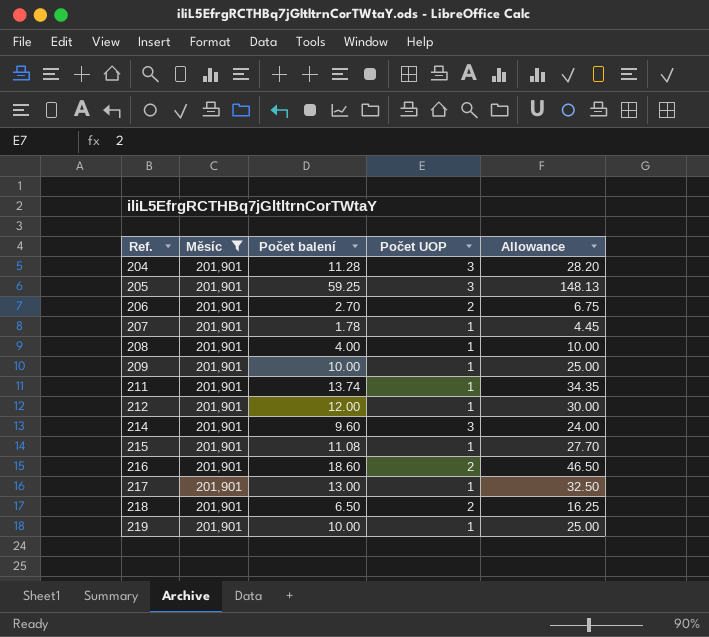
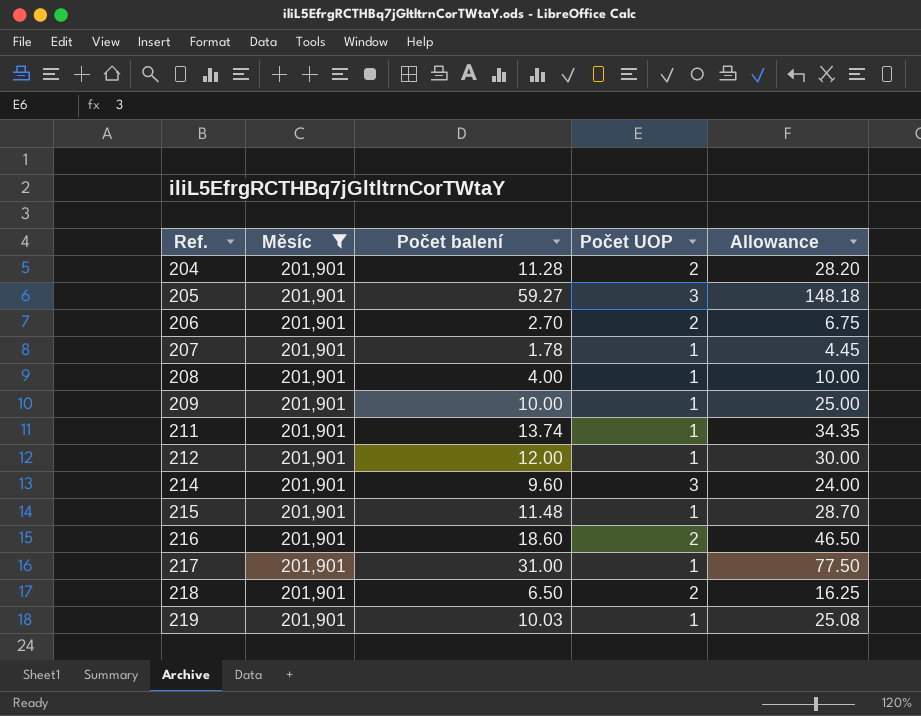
204 | Počet UOP: 3 -> 2
205 | Počet balení: 59.25 -> 59.27
205 | Allowance: 148.13 -> 148.18
215 | Počet balení: 11.08 -> 11.48
215 | Allowance: 27.70 -> 28.70
217 | Počet balení: 13.00 -> 31.00
217 | Allowance: 32.50 -> 77.50
219 | Počet balení: 10.00 -> 10.03
219 | Allowance: 25.00 -> 25.08

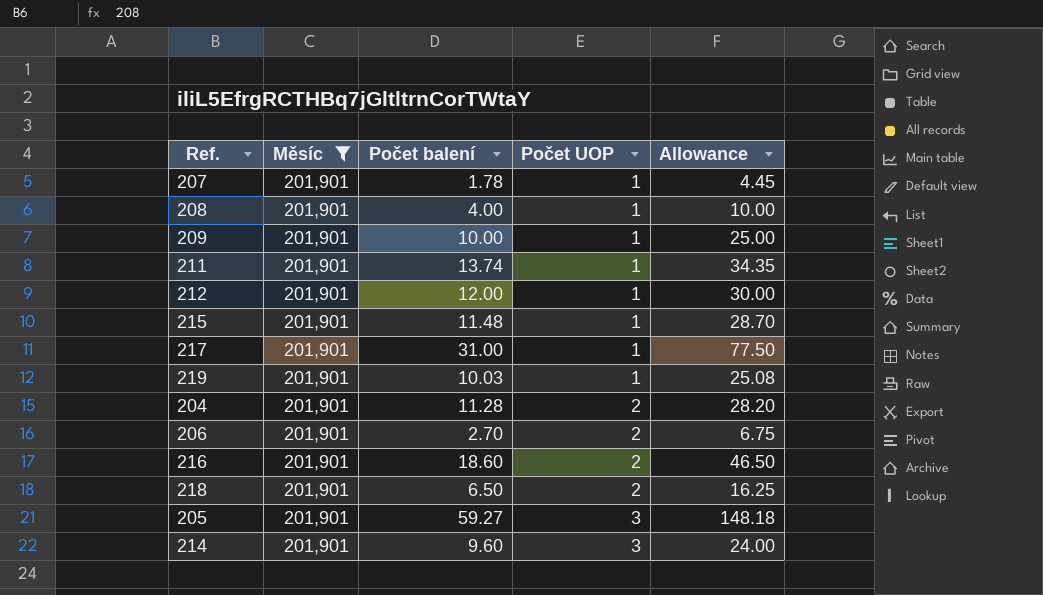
row order: Ref. ascending -> Počet UOP ascending

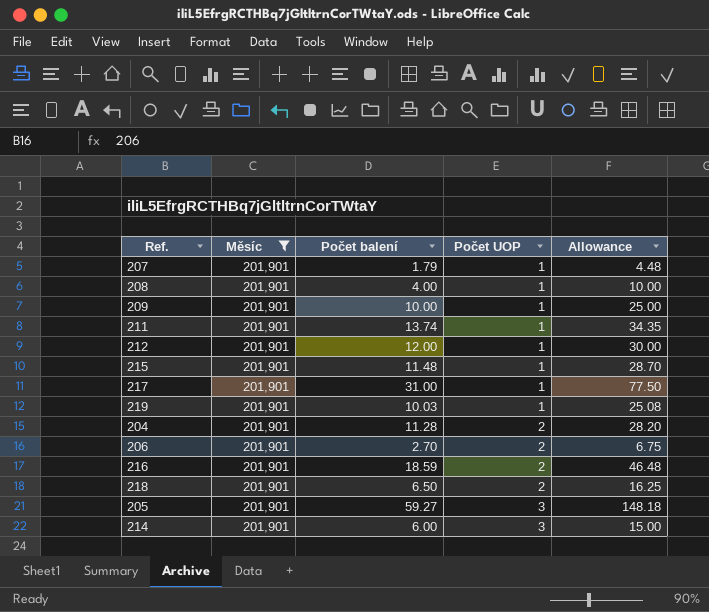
207 | Počet balení: 1.78 -> 1.79
207 | Allowance: 4.45 -> 4.48
216 | Počet balení: 18.60 -> 18.59
216 | Allowance: 46.50 -> 46.48
214 | Počet balení: 9.60 -> 6.00
214 | Allowance: 24.00 -> 15.00

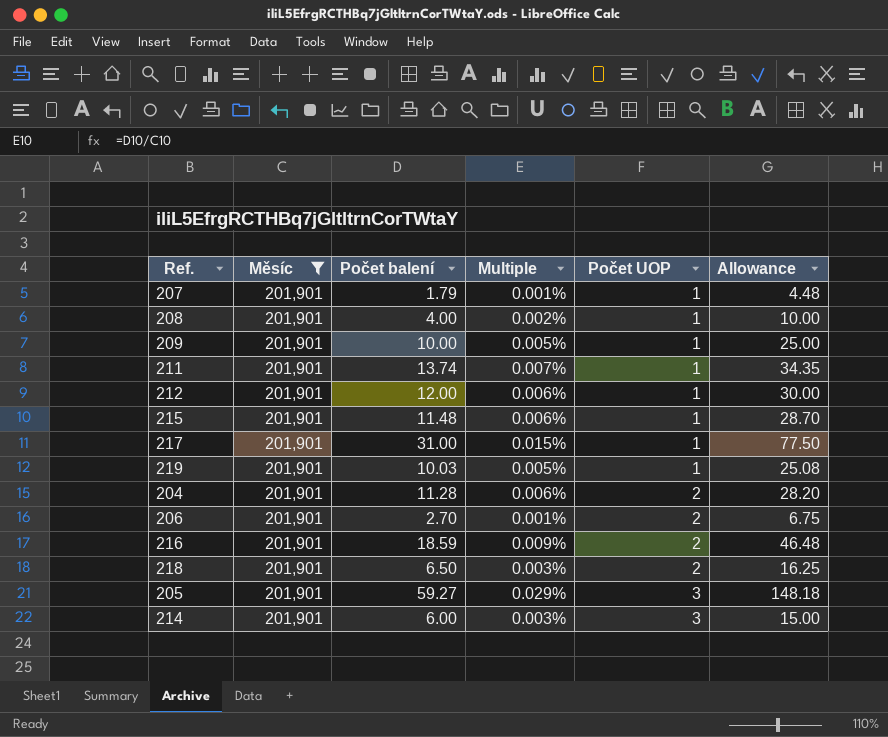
column Multiple | formula: none -> [Počet balení] / [Měsíc]

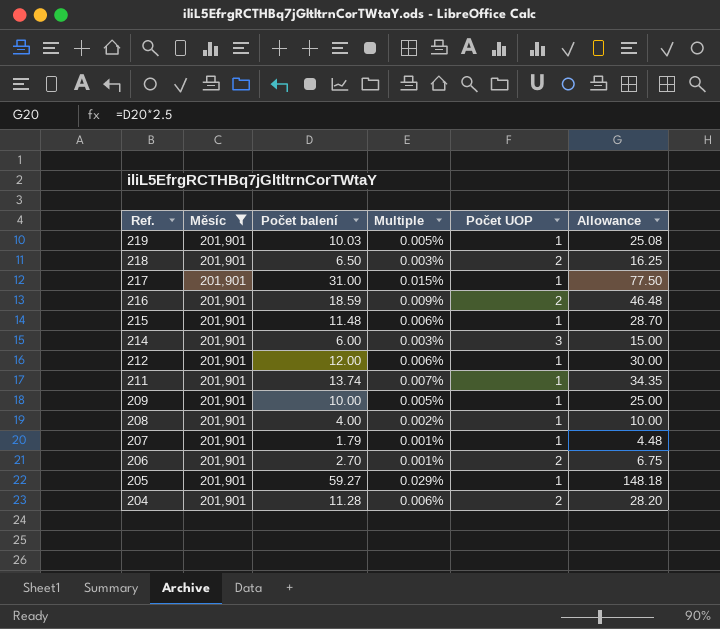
row order: Počet UOP ascending -> Ref. descending
205 | Počet UOP: 3 -> 1

